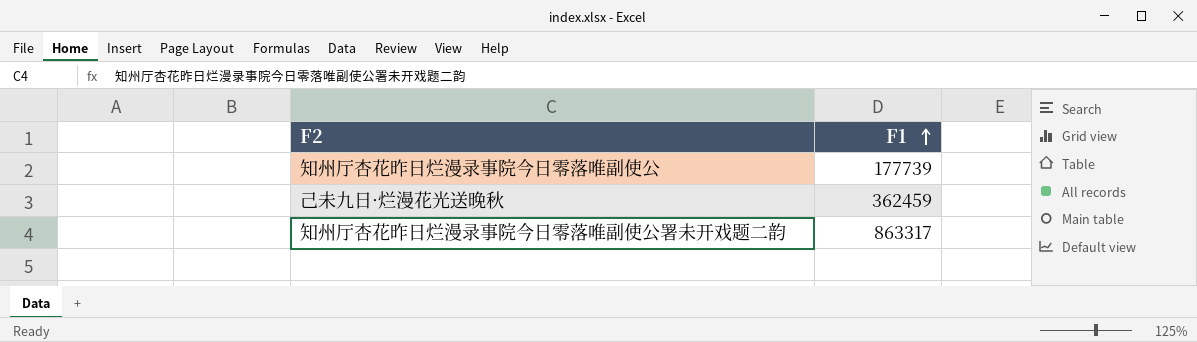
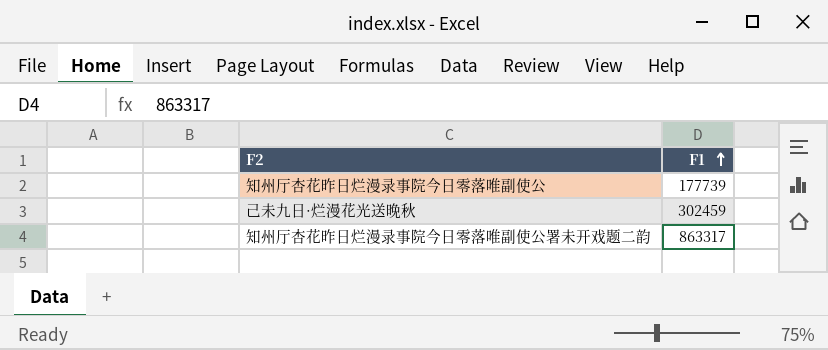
己未九日·烂漫花光送晚秋 | F1: 362459 -> 302459

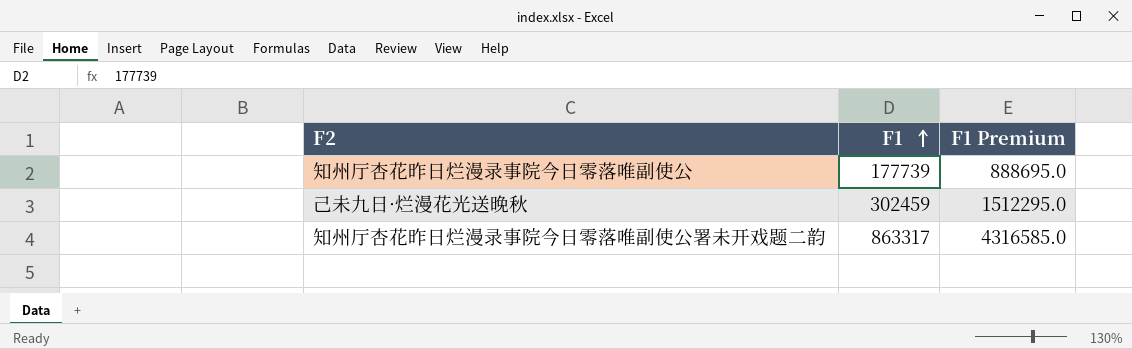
column F1 Premium | formula: none -> [F1] * 5

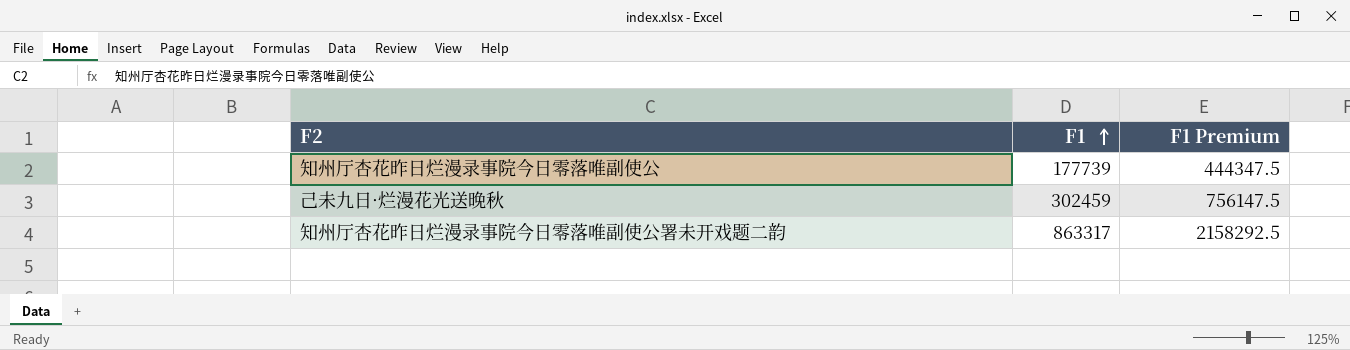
column F1 Premium | formula: [F1] * 5 -> [F1] * 2.5

